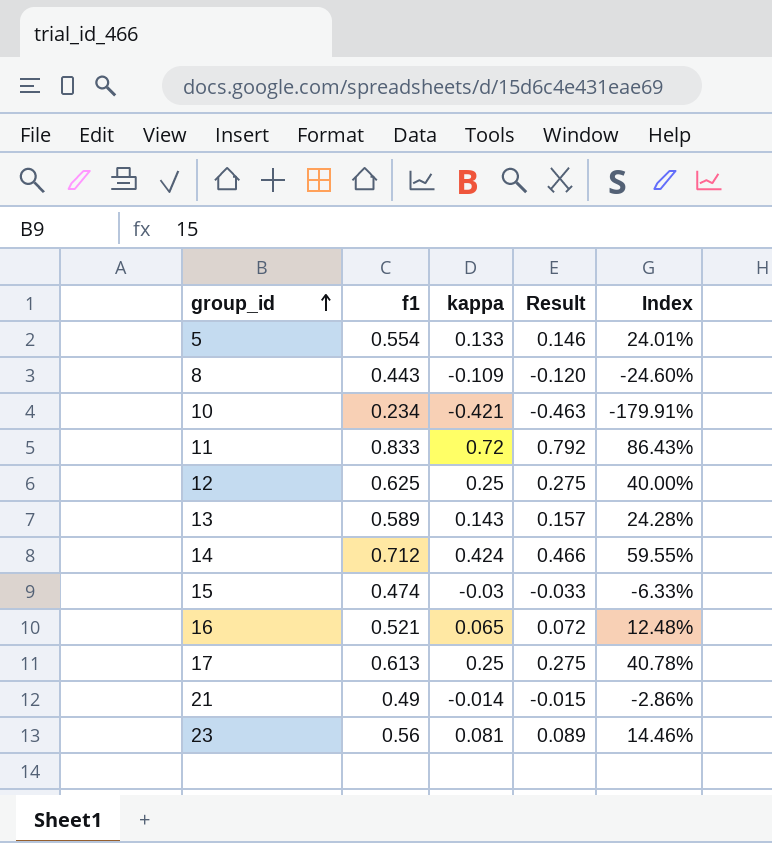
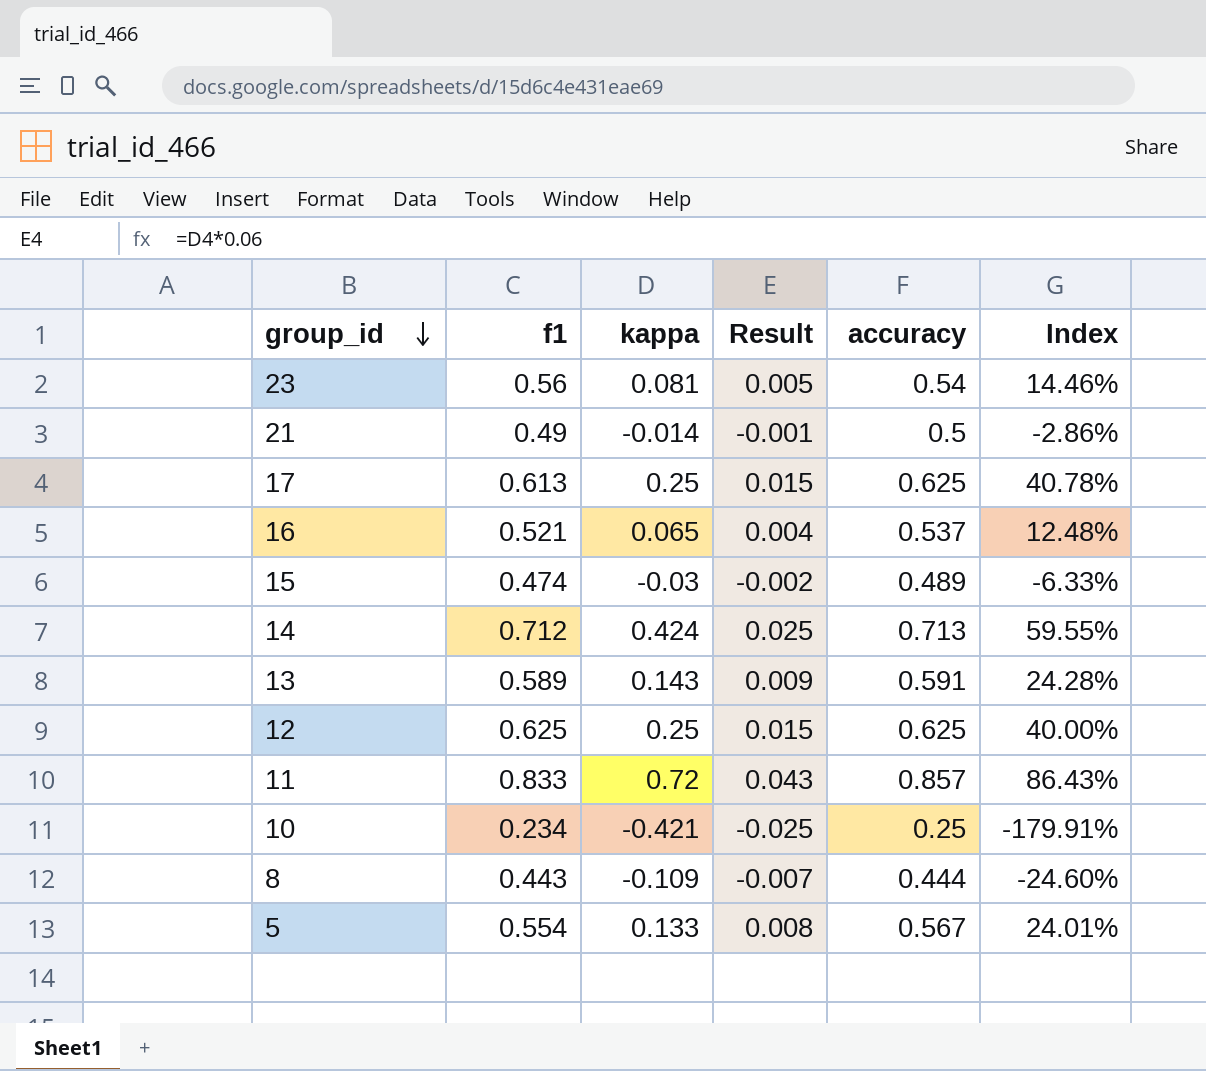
row order: group_id ascending -> group_id descending
column Result | formula: [kappa] * 1.1 -> [kappa] * 0.06
column accuracy | position: none -> 5

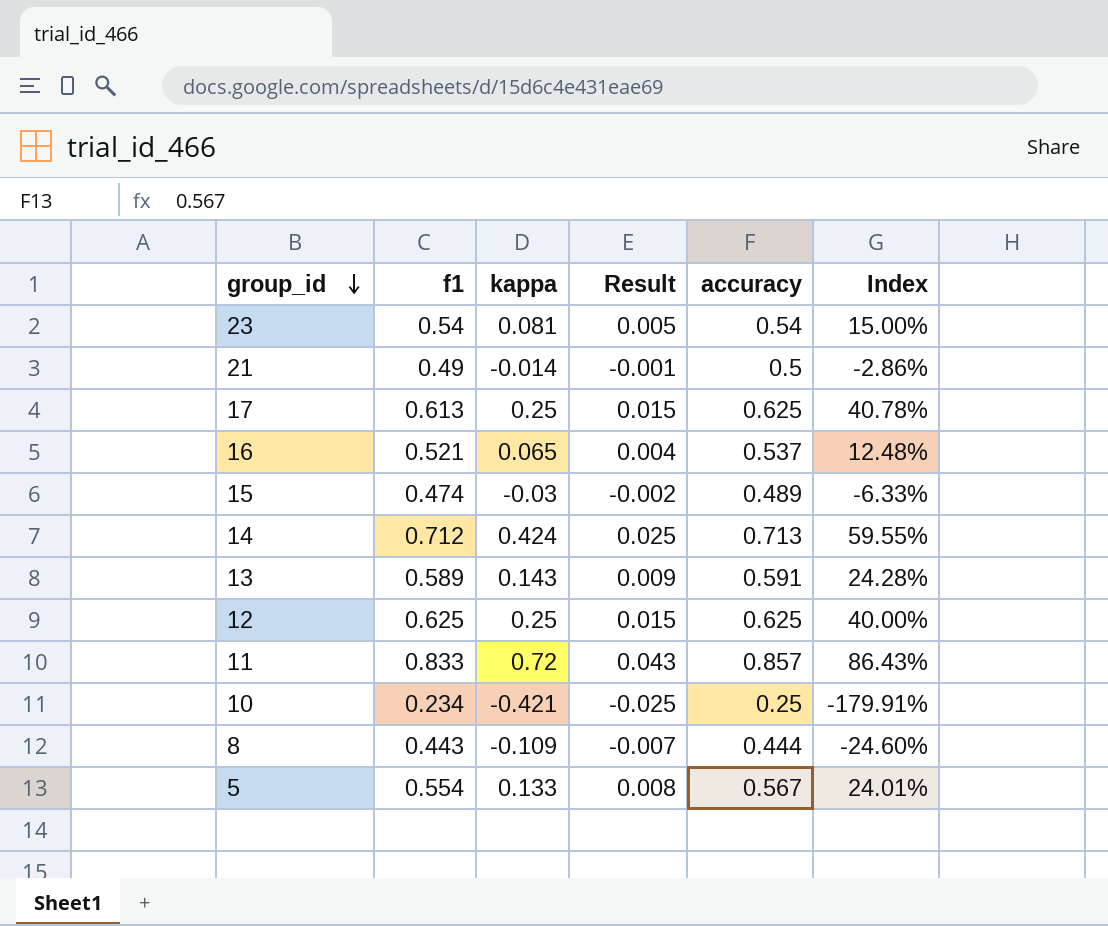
23 | f1: 0.56 -> 0.54
23 | Index: 14.46% -> 15.00%

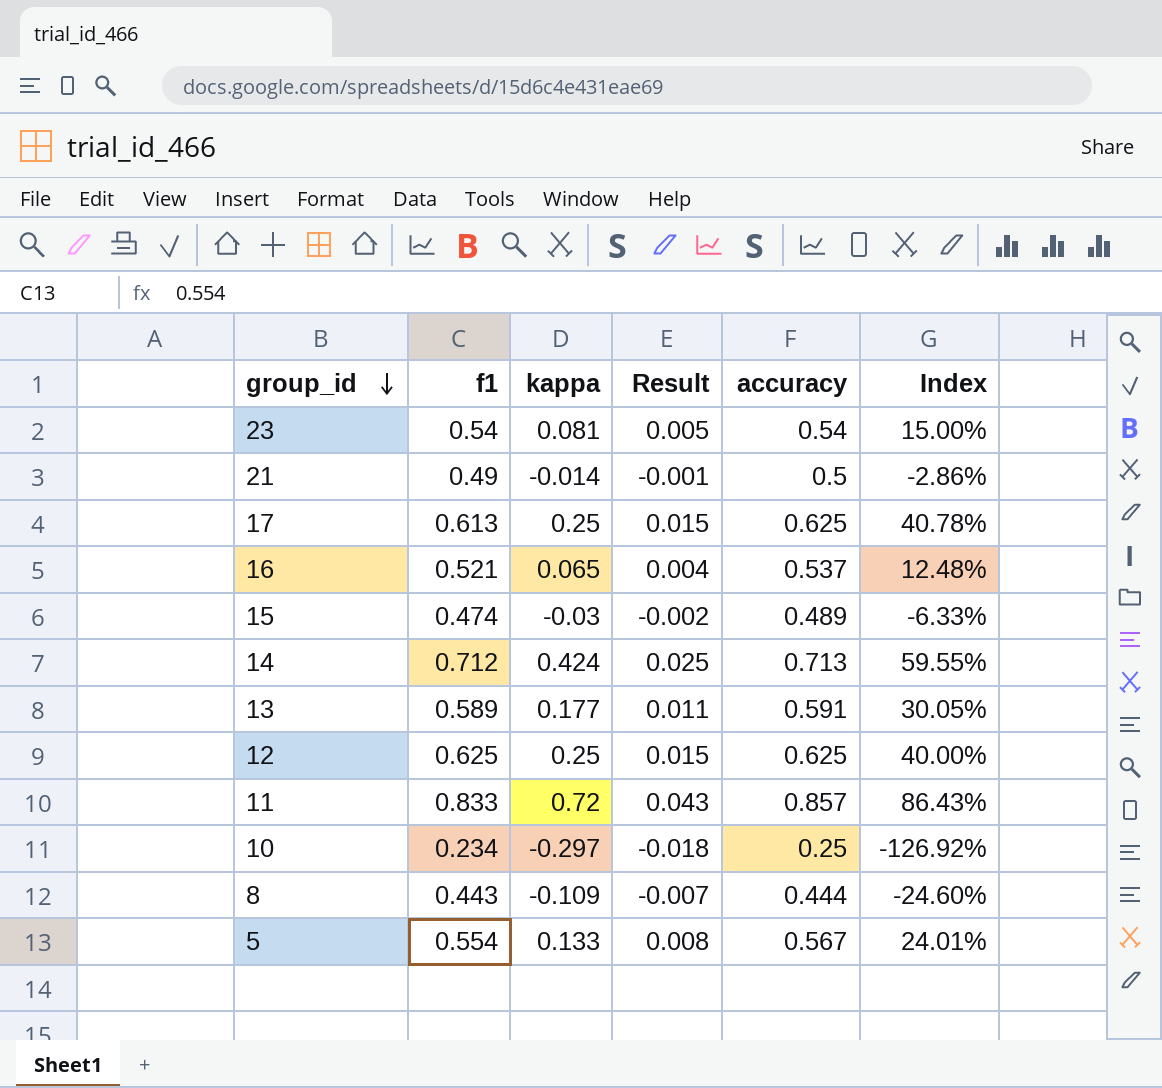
13 | kappa: 0.143 -> 0.177
13 | Result: 0.009 -> 0.011
13 | Index: 24.28% -> 30.05%
10 | kappa: -0.421 -> -0.297
10 | Result: -0.025 -> -0.018
10 | Index: -179.91% -> -126.92%

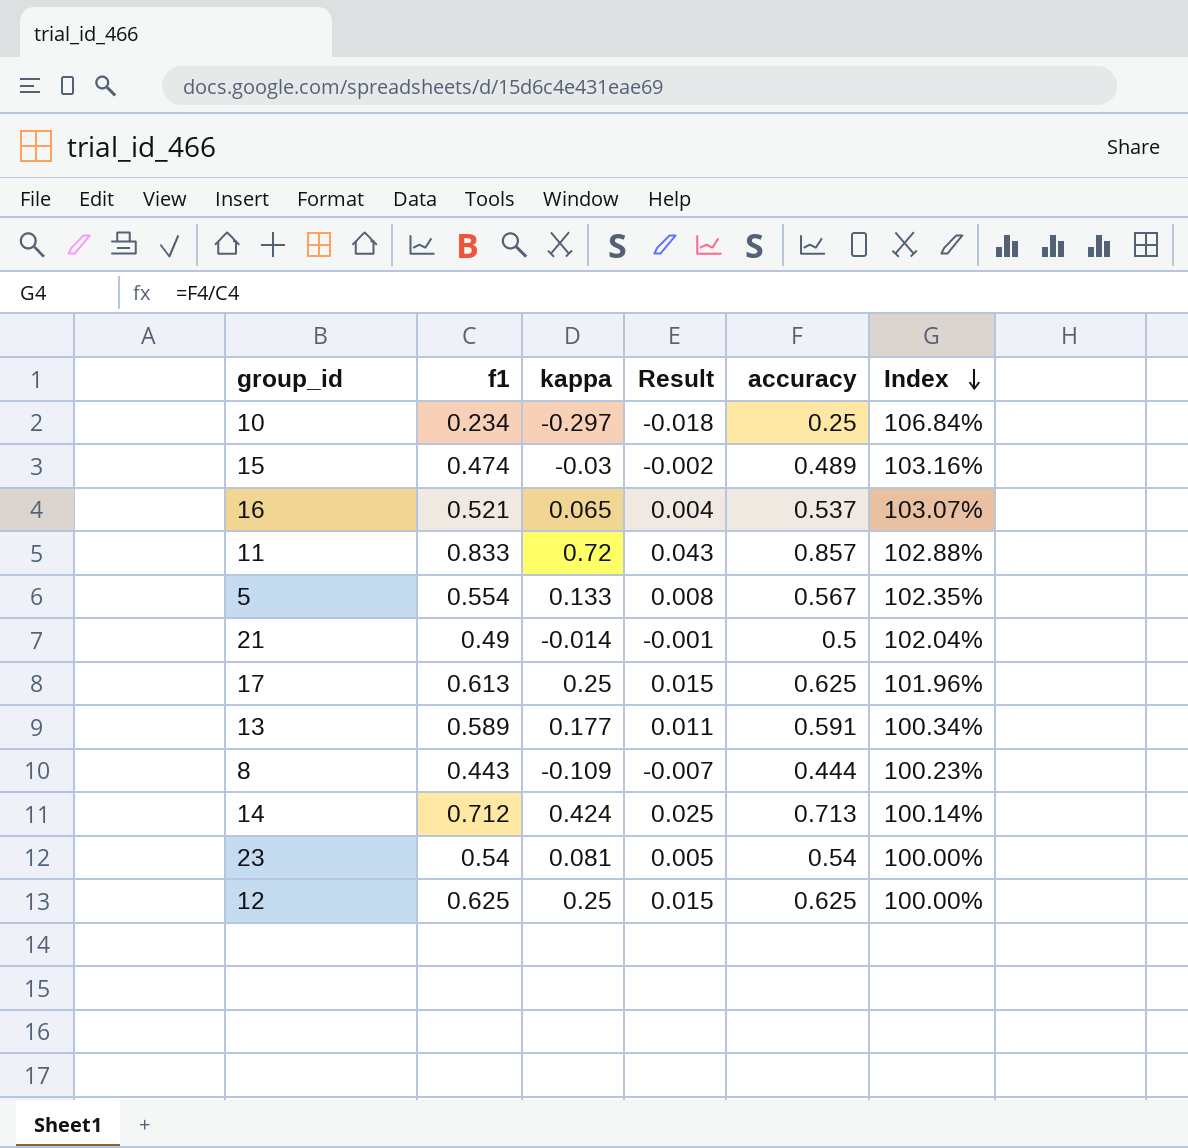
row order: group_id descending -> Index descending
column Index | formula: [kappa] / [f1] -> [accuracy] / [f1]

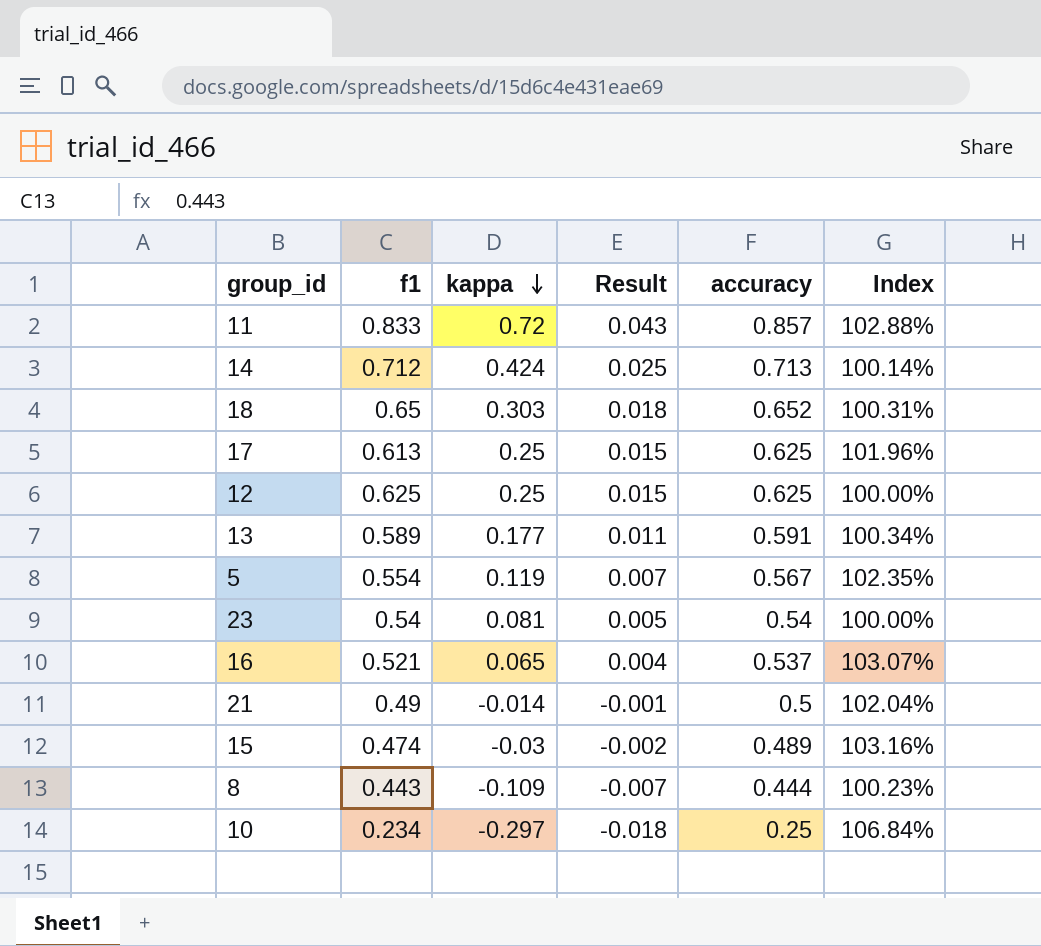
row order: Index descending -> kappa descending
row 18: none -> 0.65 | 0.303 | 0.018 | 0.652 | 100.31%
5 | kappa: 0.133 -> 0.119
5 | Result: 0.008 -> 0.007

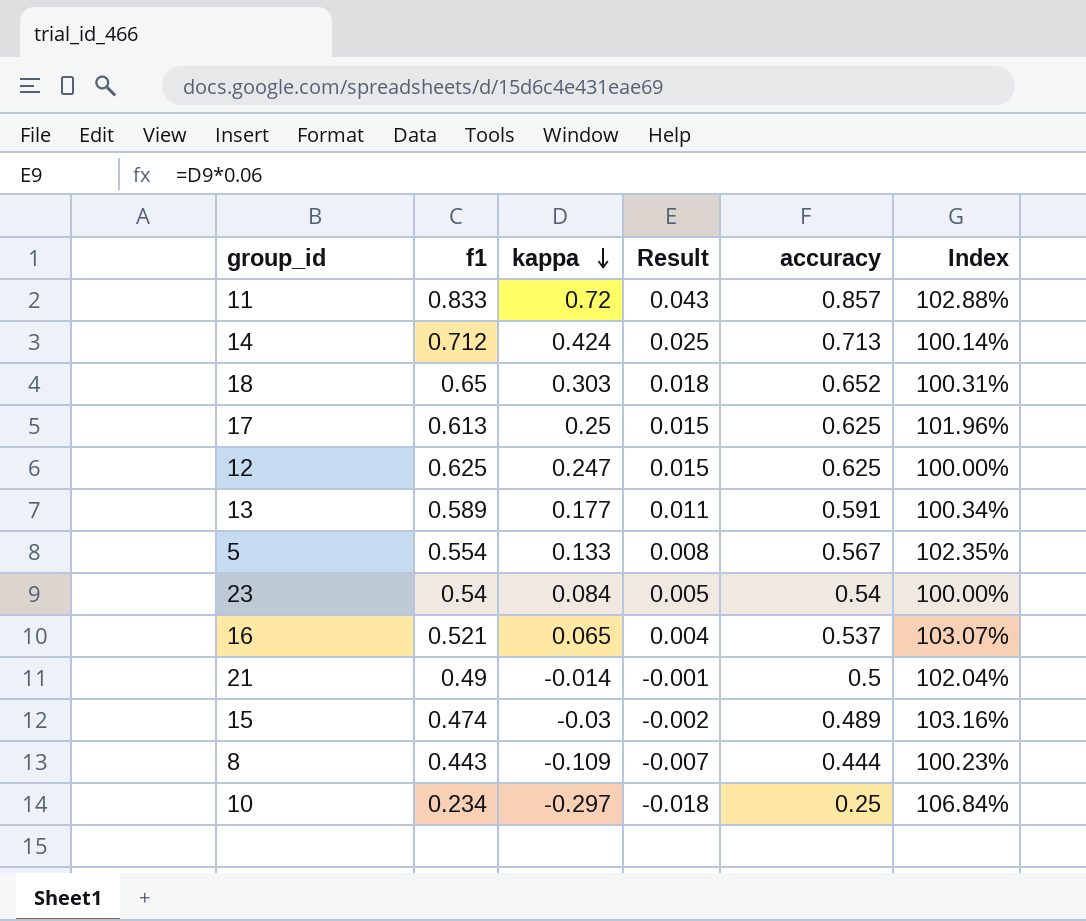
12 | kappa: 0.25 -> 0.247
5 | kappa: 0.119 -> 0.133
5 | Result: 0.007 -> 0.008
23 | kappa: 0.081 -> 0.084

